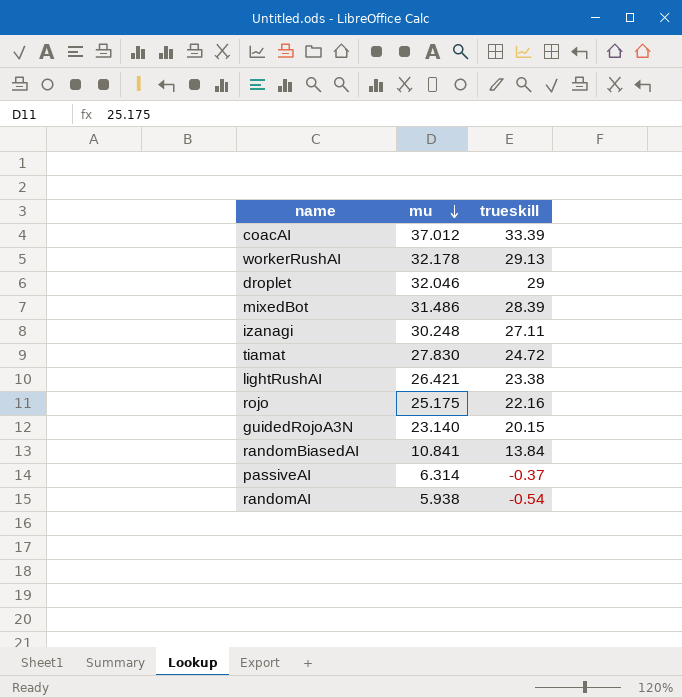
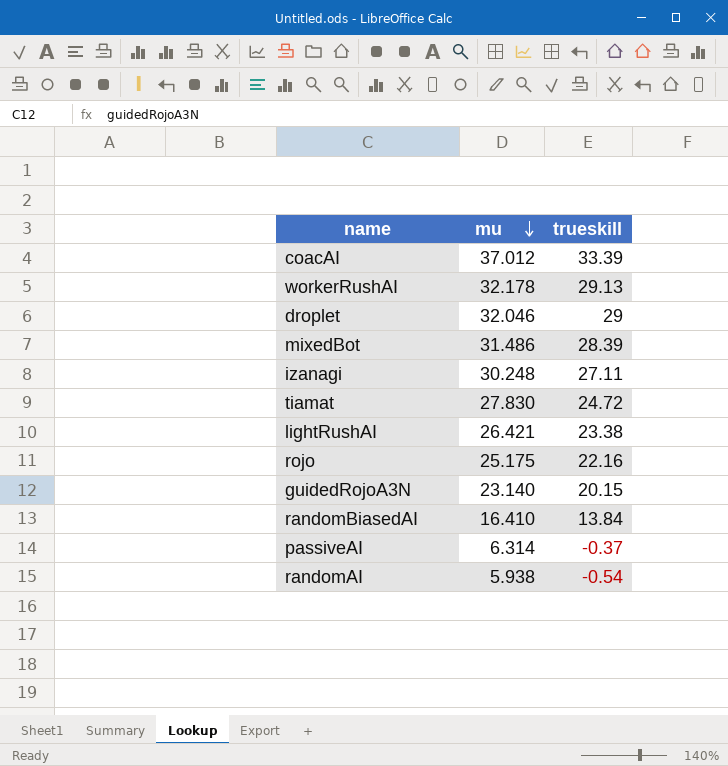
randomBiasedAI | mu: 10.841 -> 16.410

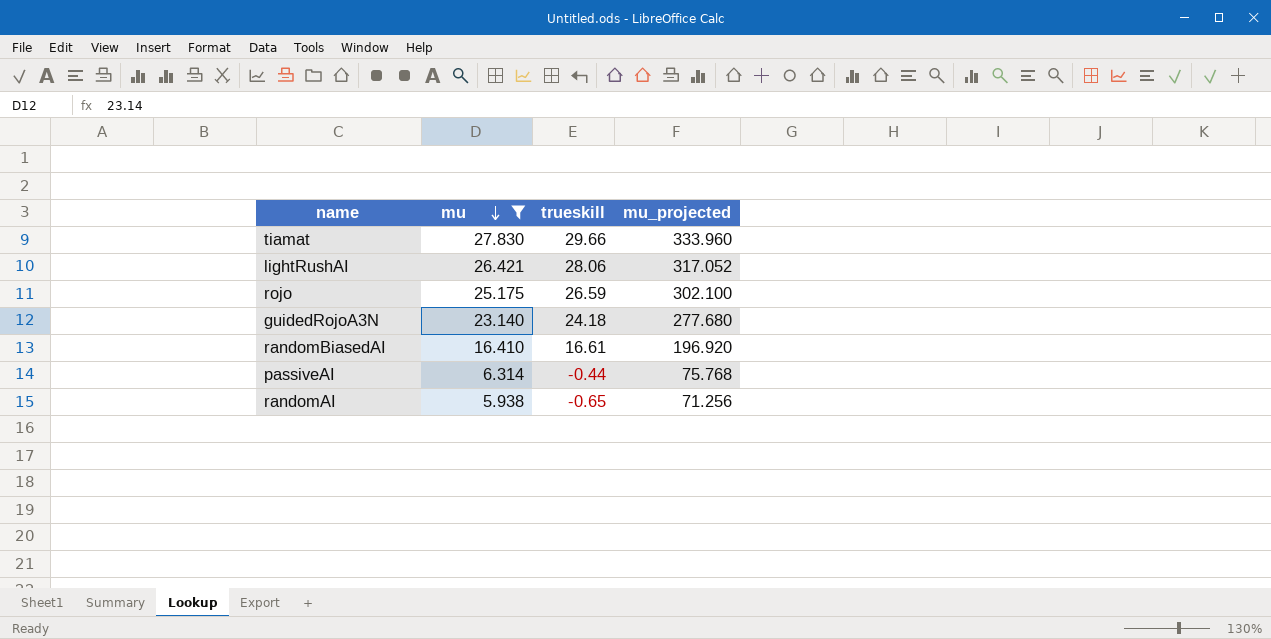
filter: none -> mu <= 27.830
column mu_projected | formula: none -> [mu] * 12
tiamat | trueskill: 24.72 -> 29.66
lightRushAI | trueskill: 23.38 -> 28.06
rojo | trueskill: 22.16 -> 26.59
guidedRojoA3N | trueskill: 20.15 -> 24.18
randomBiasedAI | trueskill: 13.84 -> 16.61
passiveAI | trueskill: -0.37 -> -0.44
randomAI | trueskill: -0.54 -> -0.65

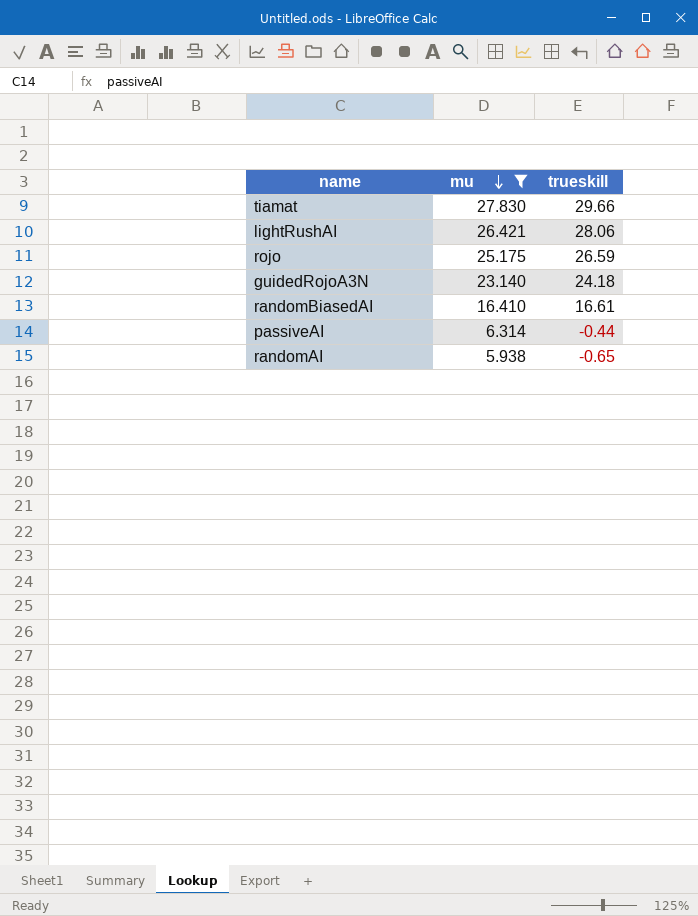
column mu_projected | formula: [mu] * 12 -> none

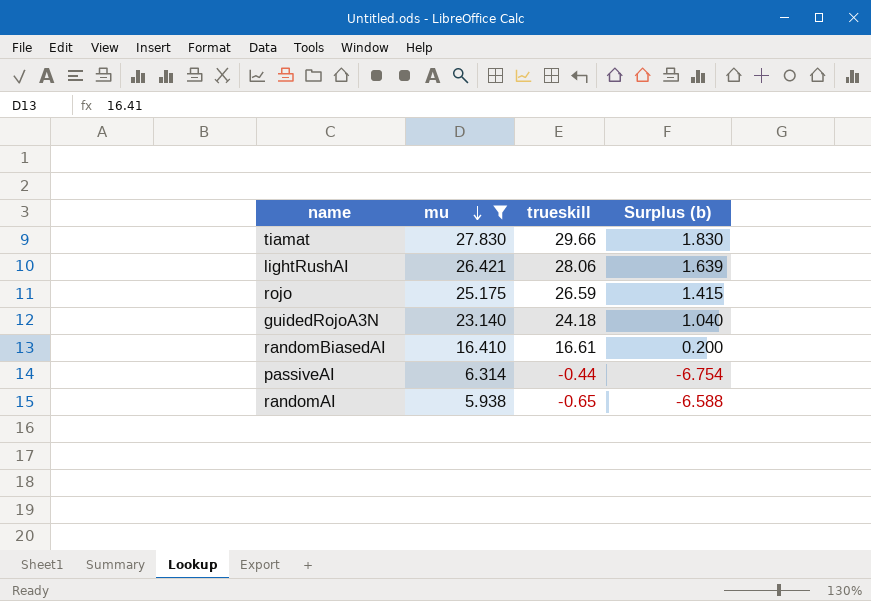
column Surplus (b) | formula: none -> [trueskill] - [mu]

